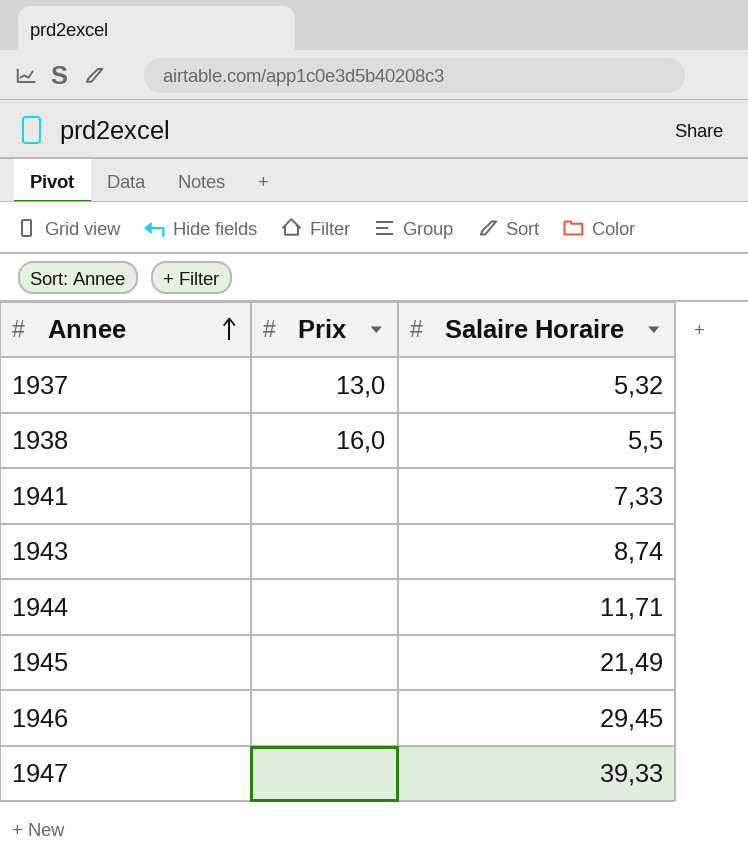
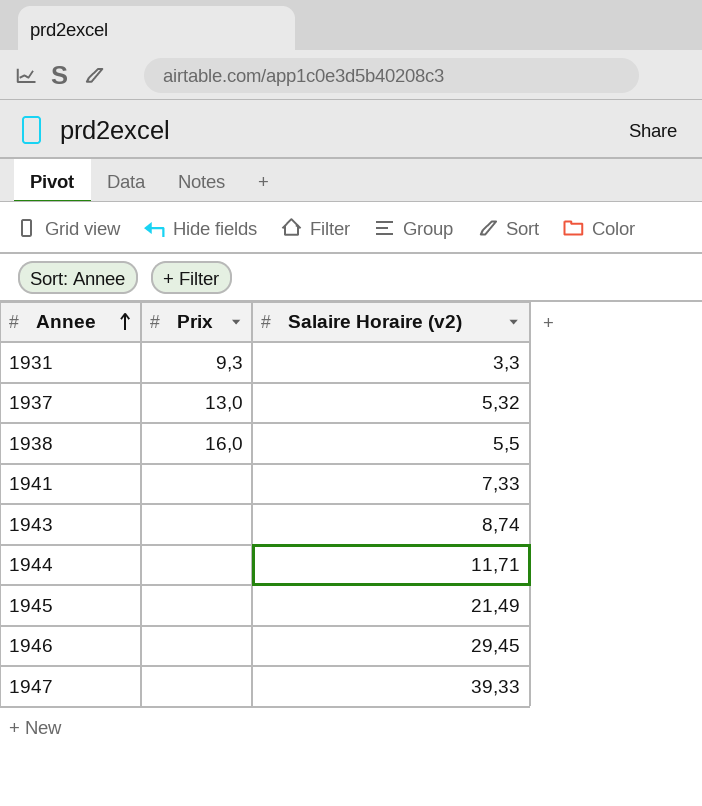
column name: Salaire Horaire -> Salaire Horaire (v2)
row 1931: none -> 9,3 | 3,3

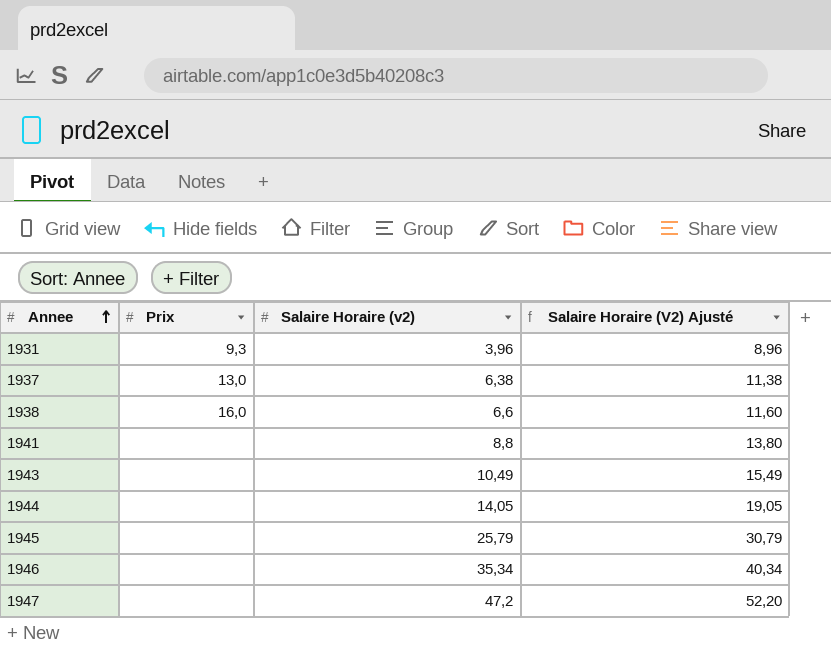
column Salaire Horaire (V2) Ajusté | formula: none -> [Salaire Horaire (v2)] + 5
1931 | Salaire Horaire (v2): 3,3 -> 3,96
1937 | Salaire Horaire (v2): 5,32 -> 6,38
1938 | Salaire Horaire (v2): 5,5 -> 6,6
1941 | Salaire Horaire (v2): 7,33 -> 8,8
1943 | Salaire Horaire (v2): 8,74 -> 10,49
1944 | Salaire Horaire (v2): 11,71 -> 14,05
1945 | Salaire Horaire (v2): 21,49 -> 25,79
1946 | Salaire Horaire (v2): 29,45 -> 35,34
1947 | Salaire Horaire (v2): 39,33 -> 47,2

